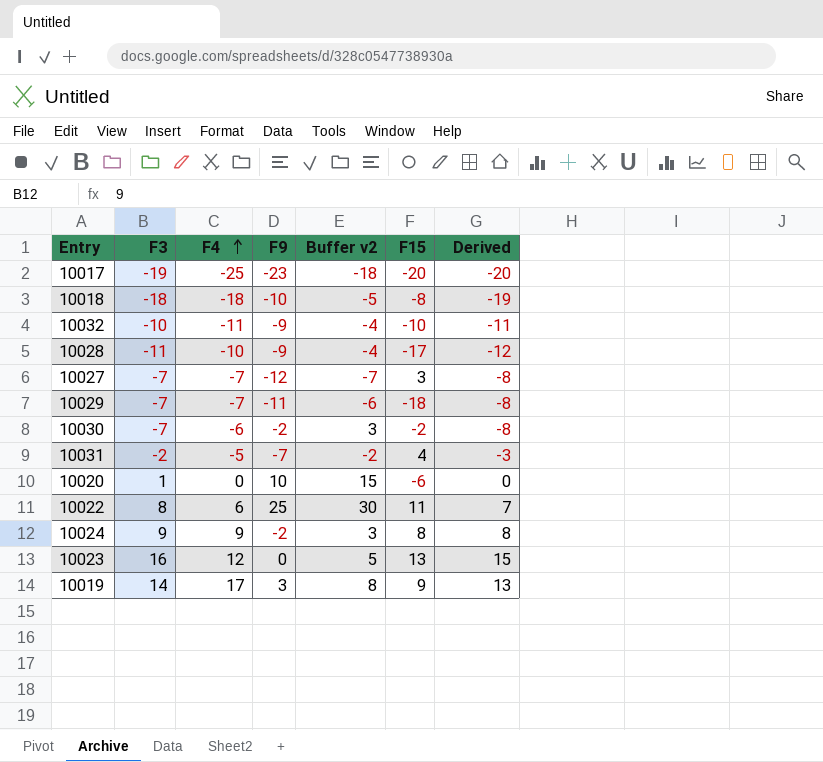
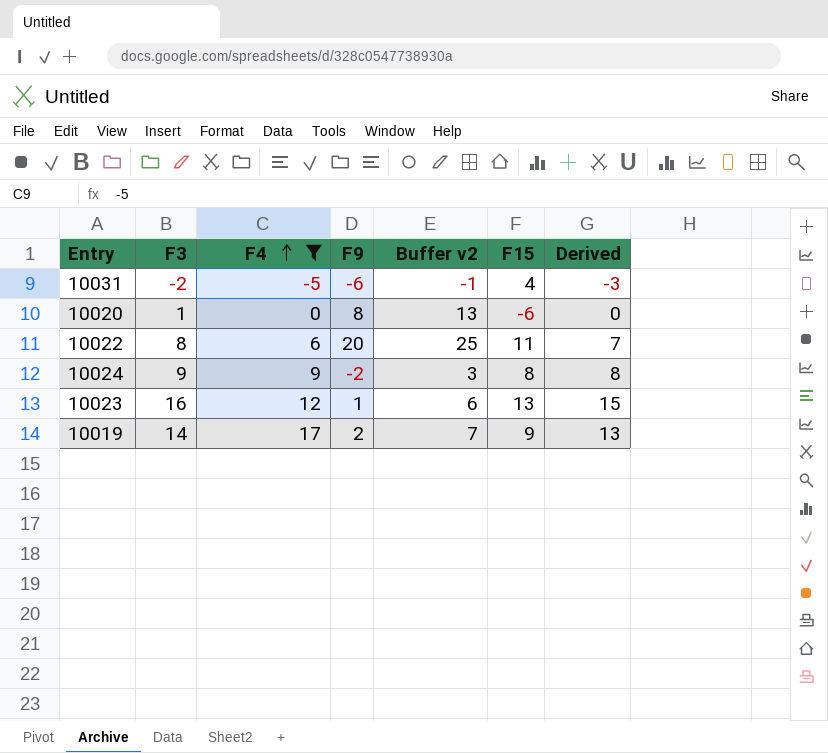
filter: none -> F4 >= -5
10031 | F9: -7 -> -6
10031 | Buffer v2: -2 -> -1
10020 | F9: 10 -> 8
10020 | Buffer v2: 15 -> 13
10022 | F9: 25 -> 20
10022 | Buffer v2: 30 -> 25
10023 | F9: 0 -> 1
10023 | Buffer v2: 5 -> 6
10019 | F9: 3 -> 2
10019 | Buffer v2: 8 -> 7

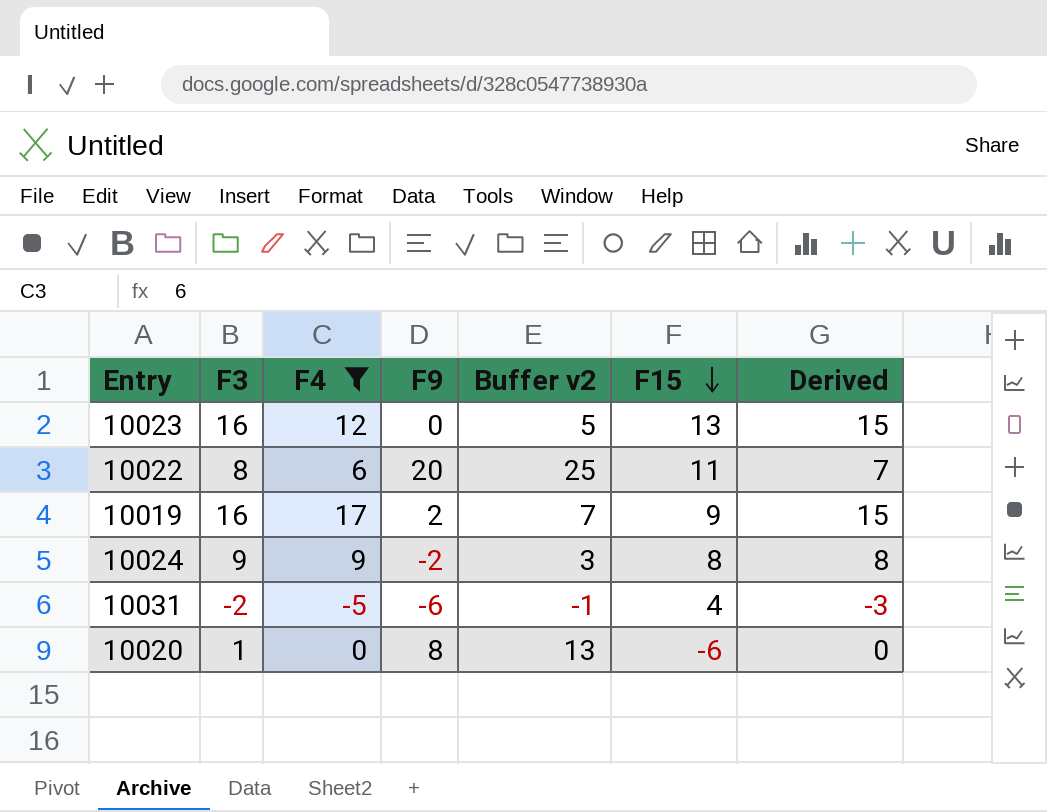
row order: F4 ascending -> F15 descending
10023 | F9: 1 -> 0
10023 | Buffer v2: 6 -> 5
10019 | F3: 14 -> 16
10019 | Derived: 13 -> 15

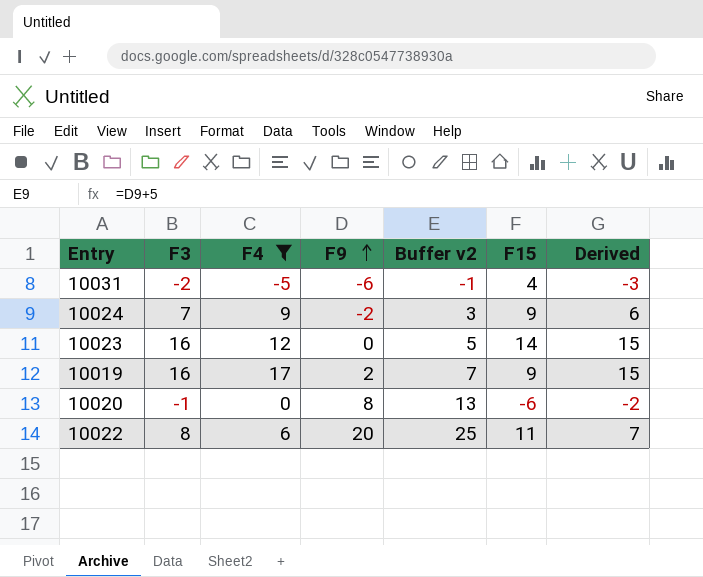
row order: F15 descending -> F9 ascending
10024 | F3: 9 -> 7
10024 | F15: 8 -> 9
10024 | Derived: 8 -> 6
10023 | F15: 13 -> 14
10020 | F3: 1 -> -1
10020 | Derived: 0 -> -2

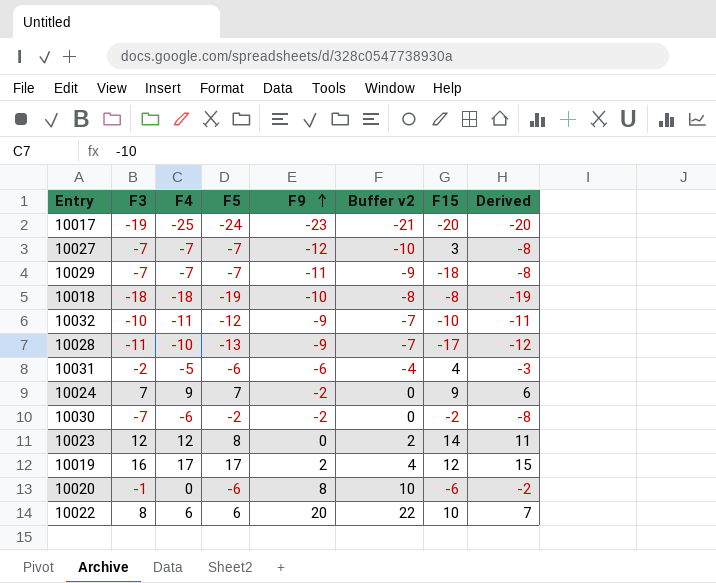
filter: F4 >= -5 -> none
column F5 | position: none -> 4
column Buffer v2 | formula: [F9] + 5 -> [F9] + 2
10023 | F3: 16 -> 12
10023 | Derived: 15 -> 11
10019 | F15: 9 -> 12
10022 | F15: 11 -> 10

